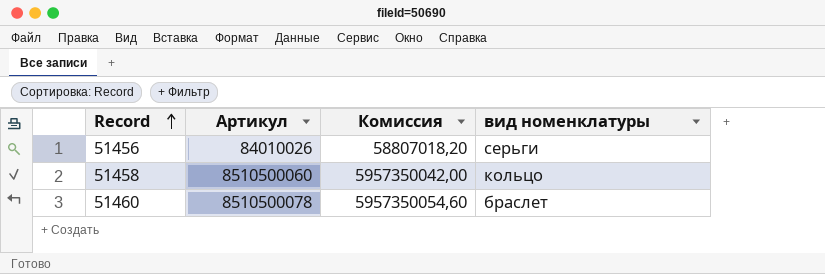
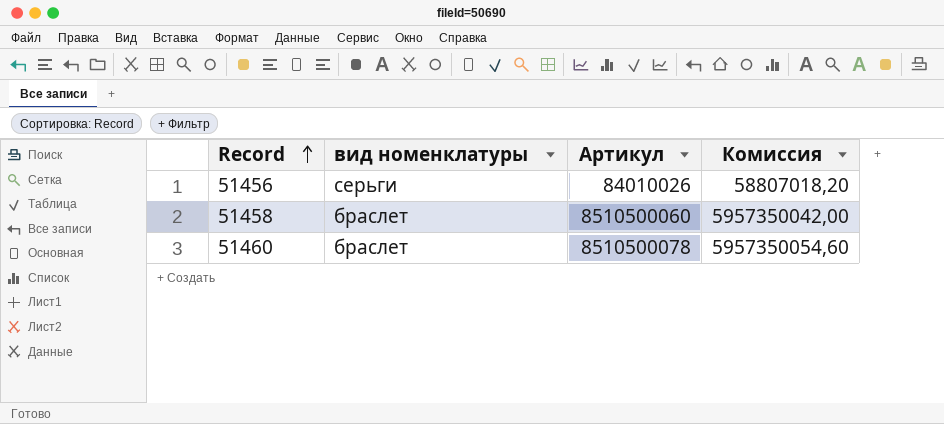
column вид номенклатуры | position: 4 -> 2
51458 | вид номенклатуры: кольцо -> браслет

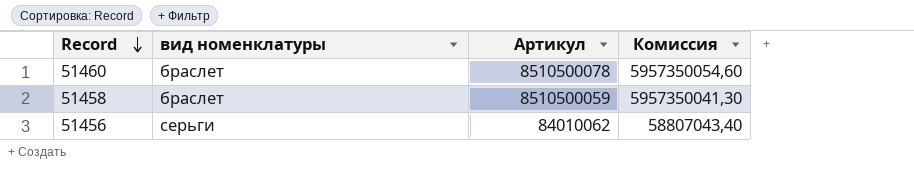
row order: Record ascending -> Record descending
51458 | Артикул: 8510500060 -> 8510500059
51458 | Комиссия: 5957350042,00 -> 5957350041,30
51456 | Артикул: 84010026 -> 84010062
51456 | Комиссия: 58807018,20 -> 58807043,40

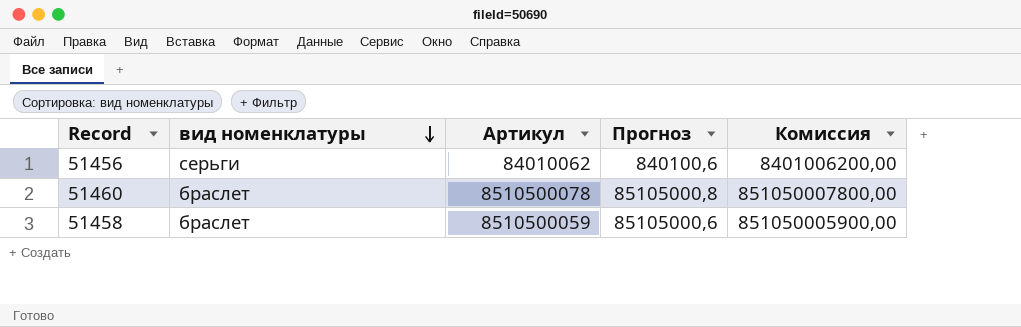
row order: Record descending -> вид номенклатуры descending
column Прогноз | formula: none -> [Артикул] * 0,01
column Комиссия | formula: [Артикул] * 0,7 -> [Артикул] * 100

